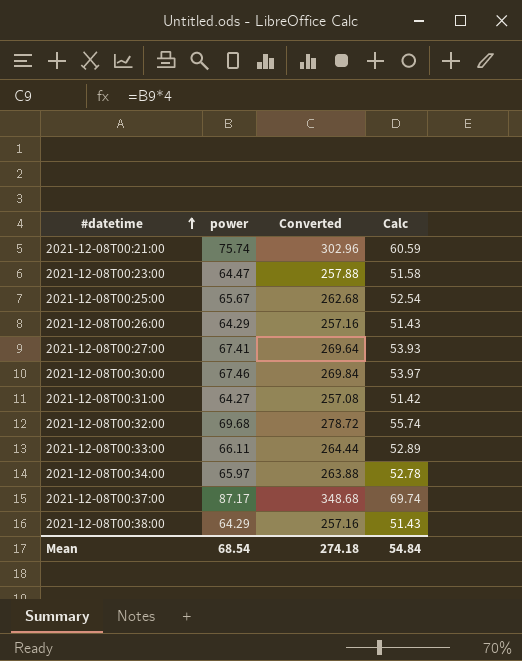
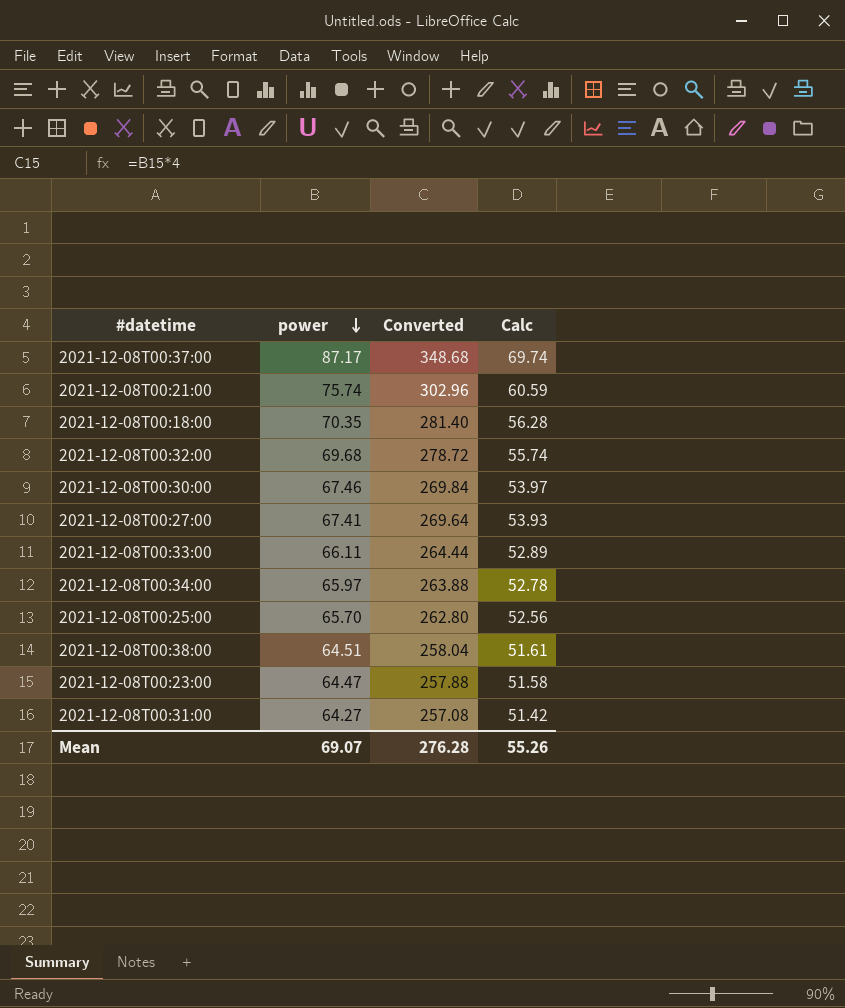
row order: #datetime ascending -> power descending
row 2021-12-08T00:26:00: 64.29 | 257.16 | 51.43 -> none
row 2021-12-08T00:18:00: none -> 70.35 | 281.40 | 56.28
2021-12-08T00:25:00 | power: 65.67 -> 65.70
2021-12-08T00:25:00 | Converted: 262.68 -> 262.80
2021-12-08T00:25:00 | Calc: 52.54 -> 52.56
2021-12-08T00:38:00 | power: 64.29 -> 64.51
2021-12-08T00:38:00 | Converted: 257.16 -> 258.04
2021-12-08T00:38:00 | Calc: 51.43 -> 51.61
Mean | power: 68.54 -> 69.07
Mean | Converted: 274.18 -> 276.28
Mean | Calc: 54.84 -> 55.26

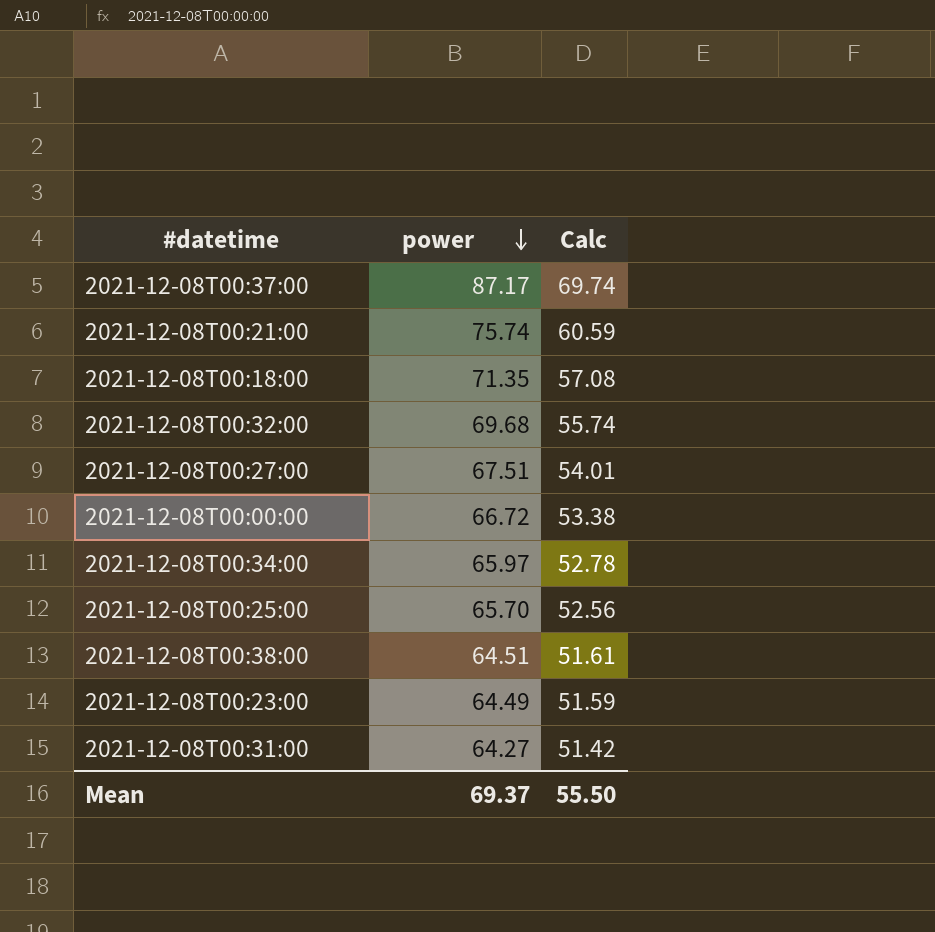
column Converted | formula: [power] * 4 -> none
row 2021-12-08T00:30:00: 67.46 | 269.84 | 53.97 -> none
row 2021-12-08T00:33:00: 66.11 | 264.44 | 52.89 -> none
2021-12-08T00:18:00 | power: 70.35 -> 71.35
2021-12-08T00:18:00 | Calc: 56.28 -> 57.08
2021-12-08T00:27:00 | power: 67.41 -> 67.51
2021-12-08T00:27:00 | Calc: 53.93 -> 54.01
row 2021-12-08T00:00:00: none -> 66.72 | 53.38
2021-12-08T00:23:00 | power: 64.47 -> 64.49
2021-12-08T00:23:00 | Calc: 51.58 -> 51.59
Mean | power: 69.07 -> 69.37
Mean | Calc: 55.26 -> 55.50

